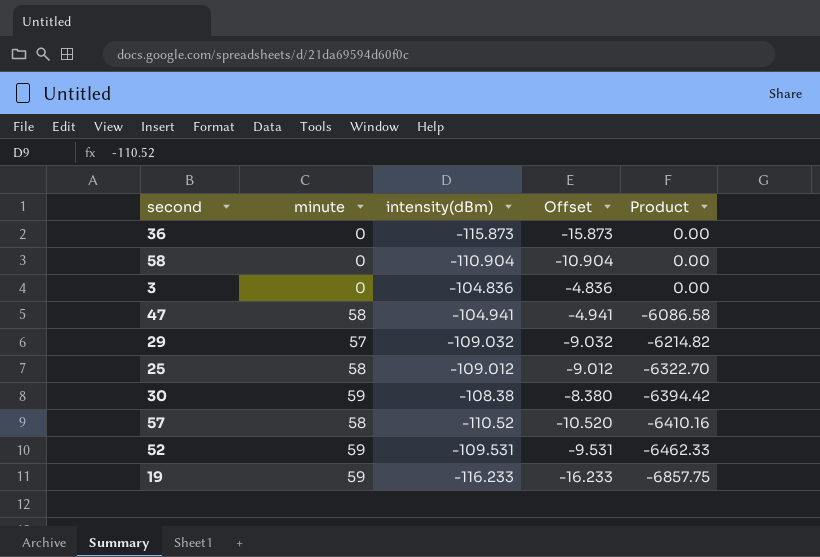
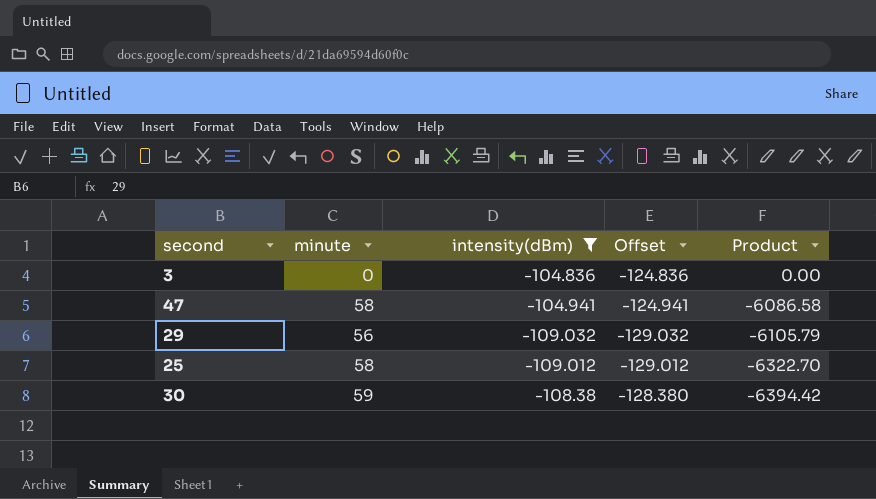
filter: none -> intensity(dBm) >= -109.032
column Offset | formula: [intensity(dBm)] + 100 -> [intensity(dBm)] - 20
29 | minute: 57 -> 56
29 | Product: -6214.82 -> -6105.79

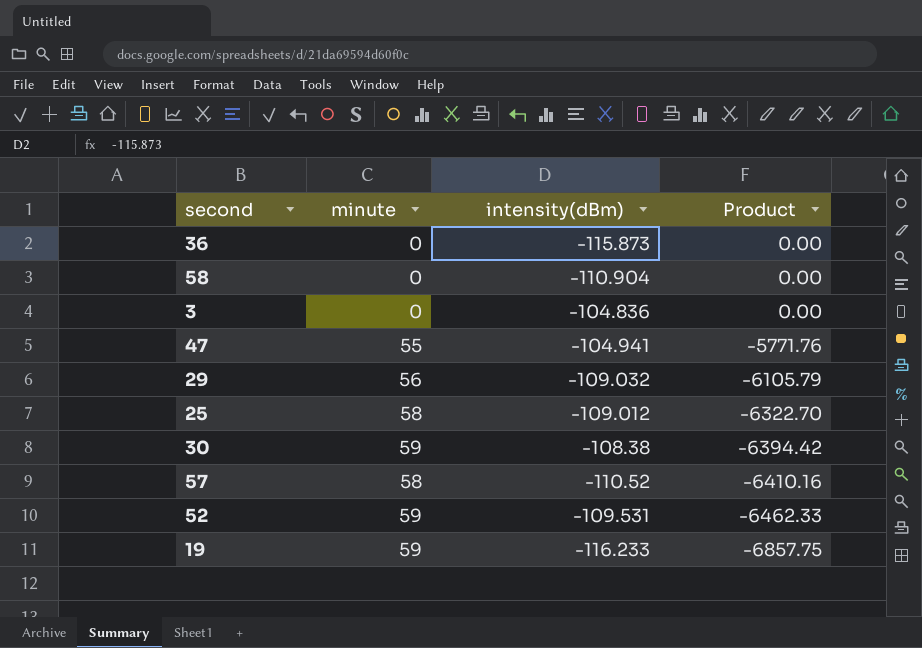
filter: intensity(dBm) >= -109.032 -> none
column Offset | formula: [intensity(dBm)] - 20 -> none
47 | minute: 58 -> 55
47 | Product: -6086.58 -> -5771.76

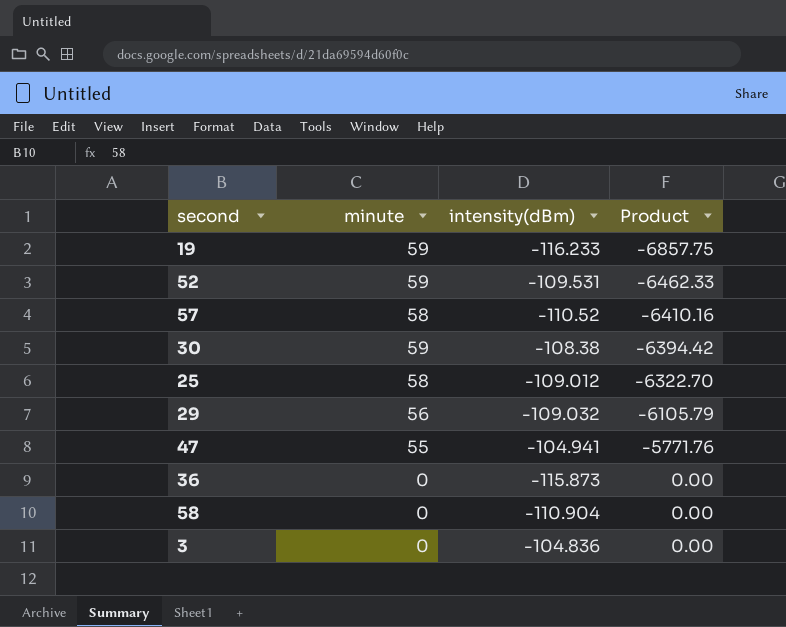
row order: Product descending -> Product ascending

